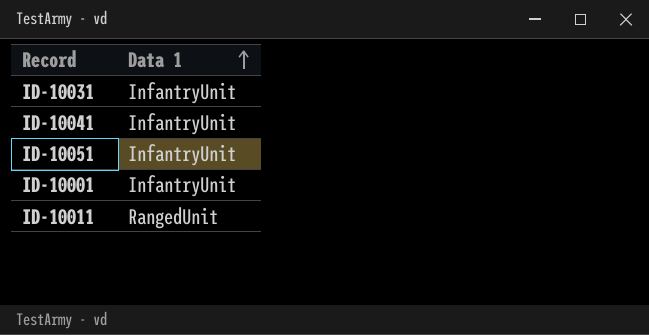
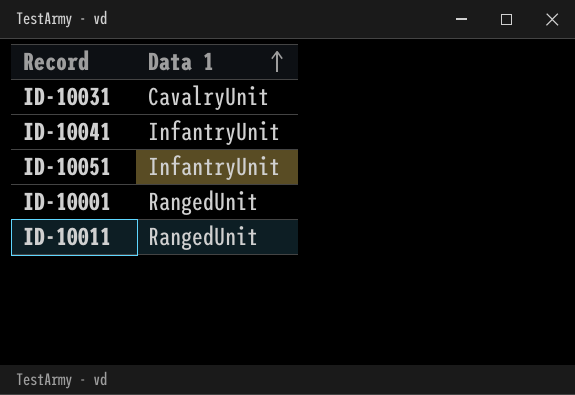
ID-10031 | Data 1: InfantryUnit -> CavalryUnit
ID-10001 | Data 1: InfantryUnit -> RangedUnit

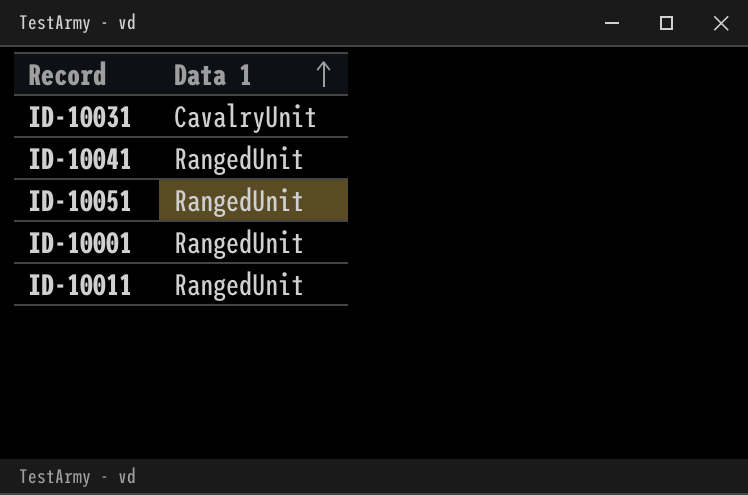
ID-10041 | Data 1: InfantryUnit -> RangedUnit
ID-10051 | Data 1: InfantryUnit -> RangedUnit

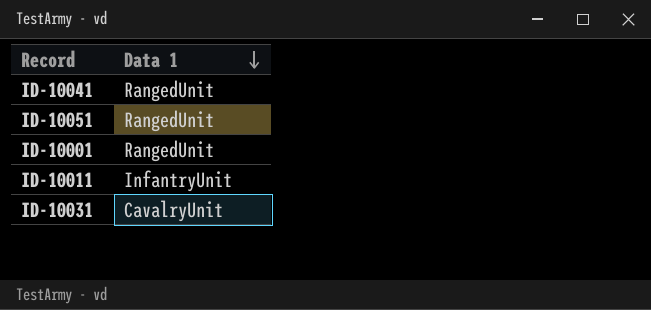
row order: Data 1 ascending -> Data 1 descending
ID-10011 | Data 1: RangedUnit -> InfantryUnit

